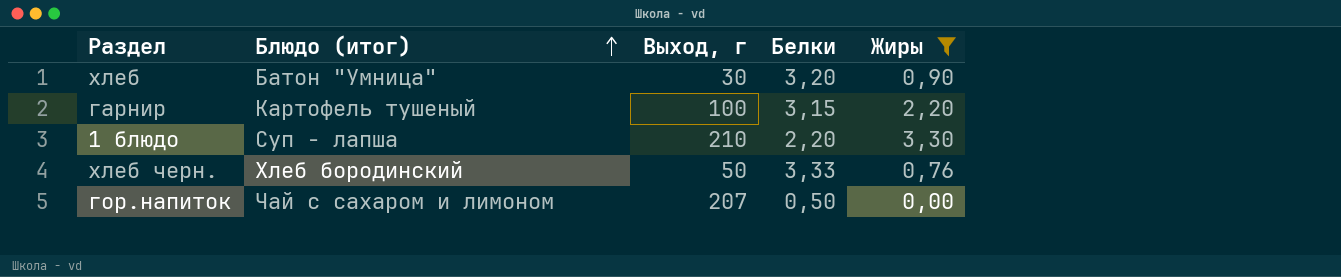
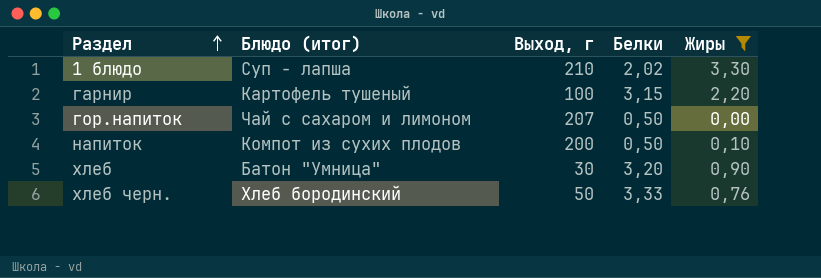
row order: Блюдо (итог) ascending -> Раздел ascending
1 блюдо | Белки: 2,20 -> 2,02
row напиток: none -> Компот из сухих плодов | 200 | 0,50 | 0,10

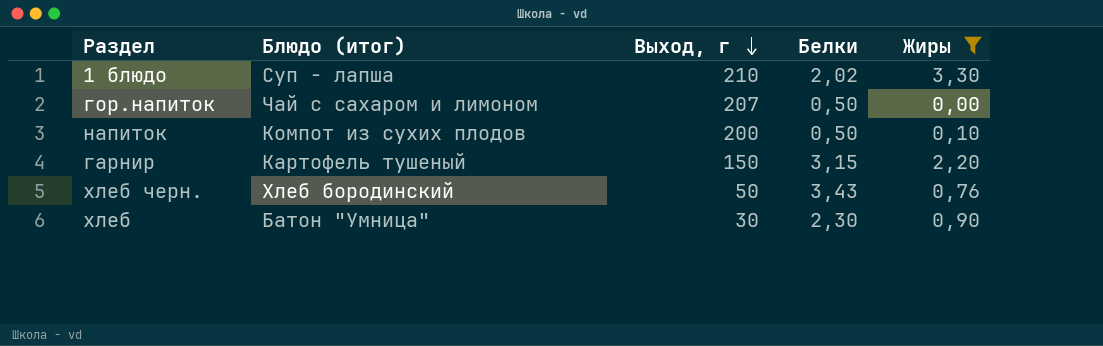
row order: Раздел ascending -> Выход, г descending
гарнир | Выход, г: 100 -> 150
хлеб черн. | Белки: 3,33 -> 3,43
хлеб | Белки: 3,20 -> 2,30

